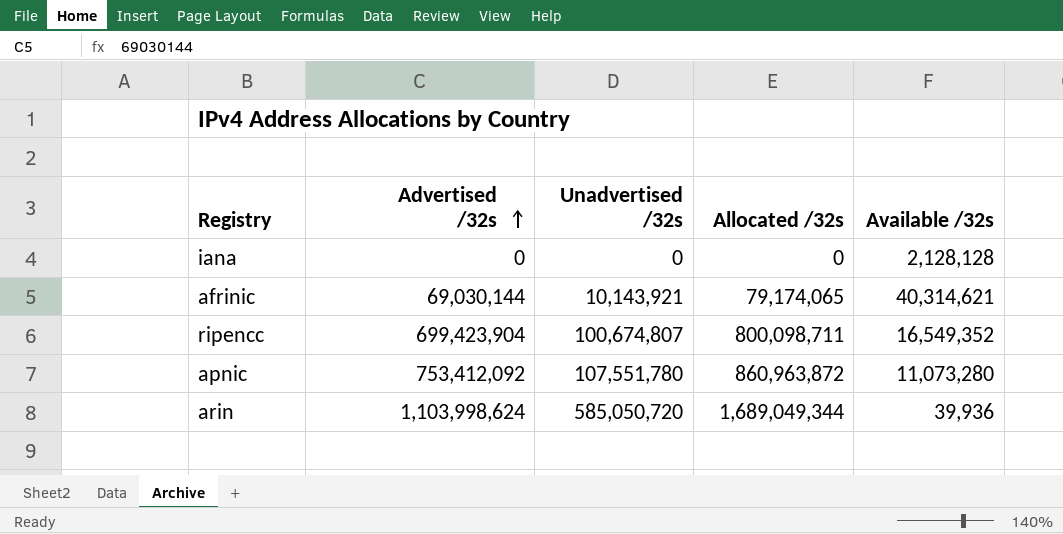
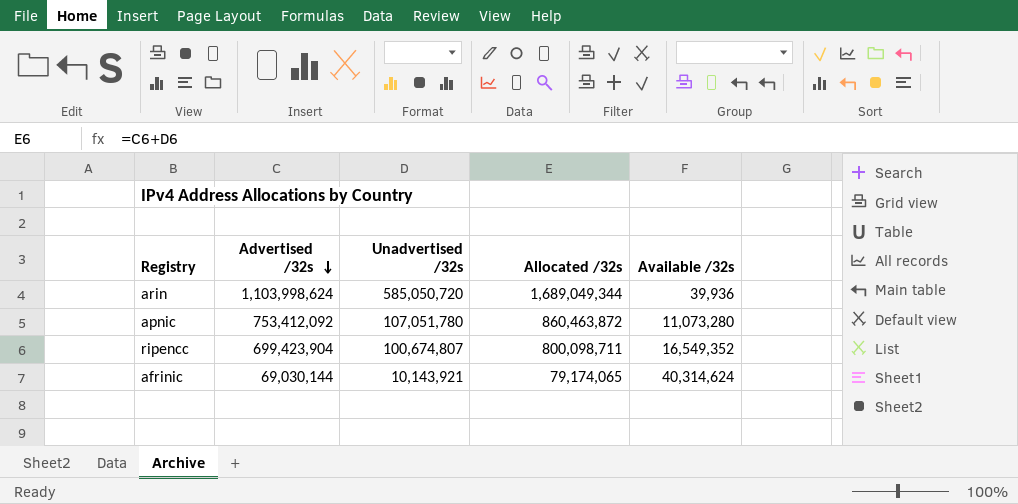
row order: Advertised /32s ascending -> Advertised /32s descending
row iana: 0 | 0 | 0 | 2,128,128 -> none
apnic | Unadvertised /32s: 107,551,780 -> 107,051,780
apnic | Allocated /32s: 860,963,872 -> 860,463,872
afrinic | Available /32s: 40,314,621 -> 40,314,624

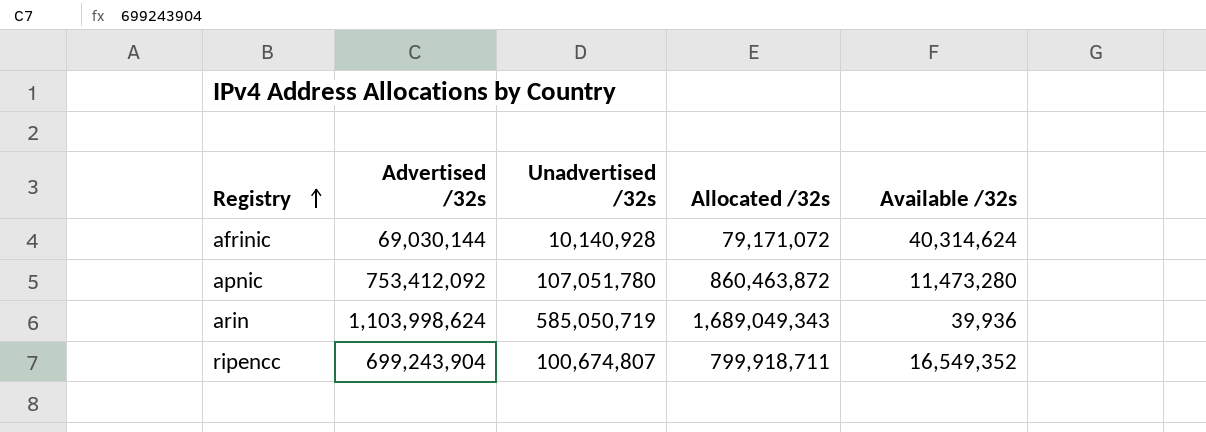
row order: Advertised /32s descending -> Registry ascending
afrinic | Unadvertised /32s: 10,143,921 -> 10,140,928
afrinic | Allocated /32s: 79,174,065 -> 79,171,072
apnic | Available /32s: 11,073,280 -> 11,473,280
arin | Unadvertised /32s: 585,050,720 -> 585,050,719
arin | Allocated /32s: 1,689,049,344 -> 1,689,049,343
ripencc | Advertised /32s: 699,423,904 -> 699,243,904
ripencc | Allocated /32s: 800,098,711 -> 799,918,711

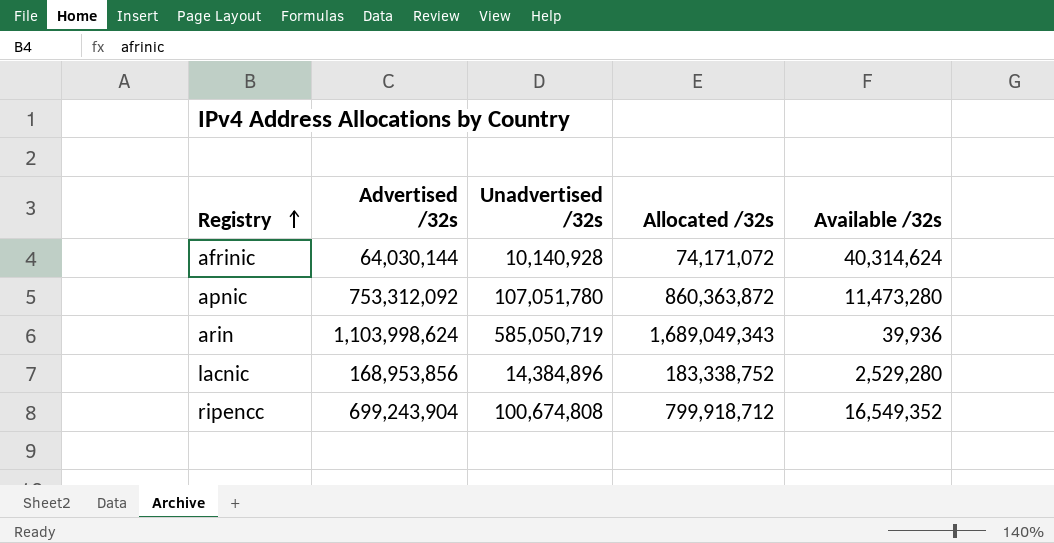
afrinic | Advertised /32s: 69,030,144 -> 64,030,144
afrinic | Allocated /32s: 79,171,072 -> 74,171,072
apnic | Advertised /32s: 753,412,092 -> 753,312,092
apnic | Allocated /32s: 860,463,872 -> 860,363,872
row lacnic: none -> 168,953,856 | 14,384,896 | 183,338,752 | 2,529,280
ripencc | Unadvertised /32s: 100,674,807 -> 100,674,808
ripencc | Allocated /32s: 799,918,711 -> 799,918,712

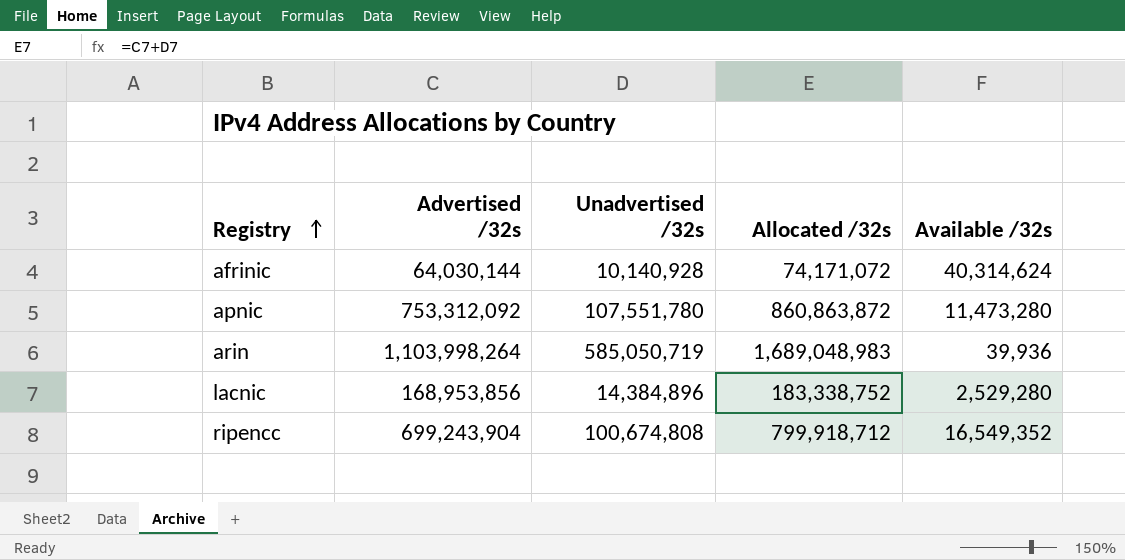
apnic | Unadvertised /32s: 107,051,780 -> 107,551,780
apnic | Allocated /32s: 860,363,872 -> 860,863,872
arin | Advertised /32s: 1,103,998,624 -> 1,103,998,264
arin | Allocated /32s: 1,689,049,343 -> 1,689,048,983

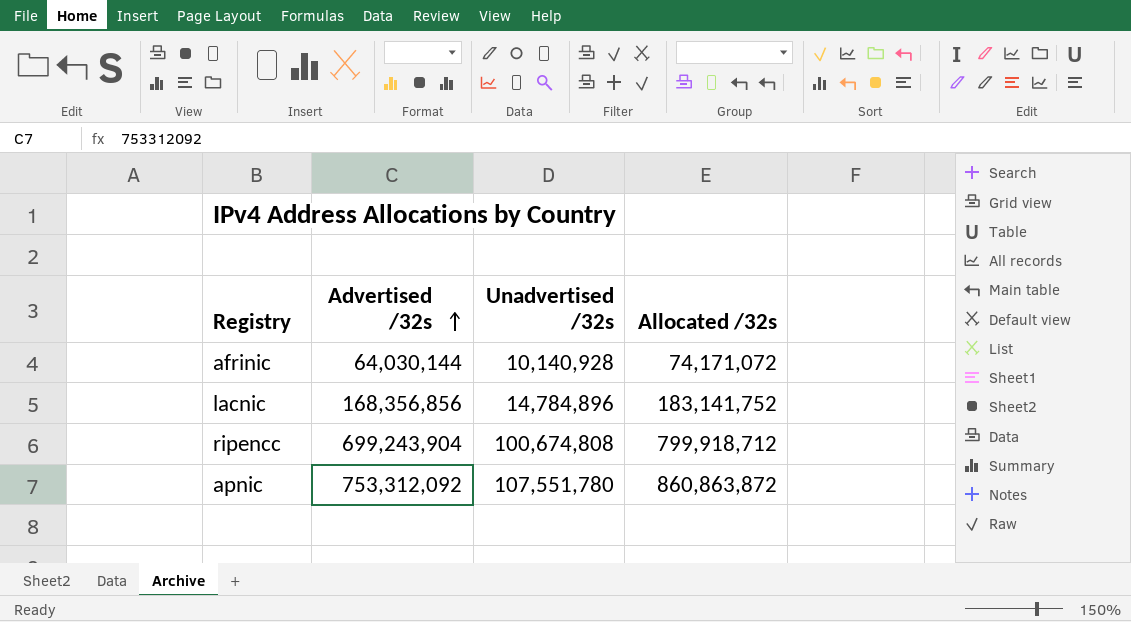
row order: Registry ascending -> Advertised /32s ascending
column Available /32s | position: 5 -> none
row arin: 1,103,998,264 | 585,050,719 | 1,689,048,983 | 39,936 -> none
lacnic | Advertised /32s: 168,953,856 -> 168,356,856
lacnic | Unadvertised /32s: 14,384,896 -> 14,784,896
lacnic | Allocated /32s: 183,338,752 -> 183,141,752

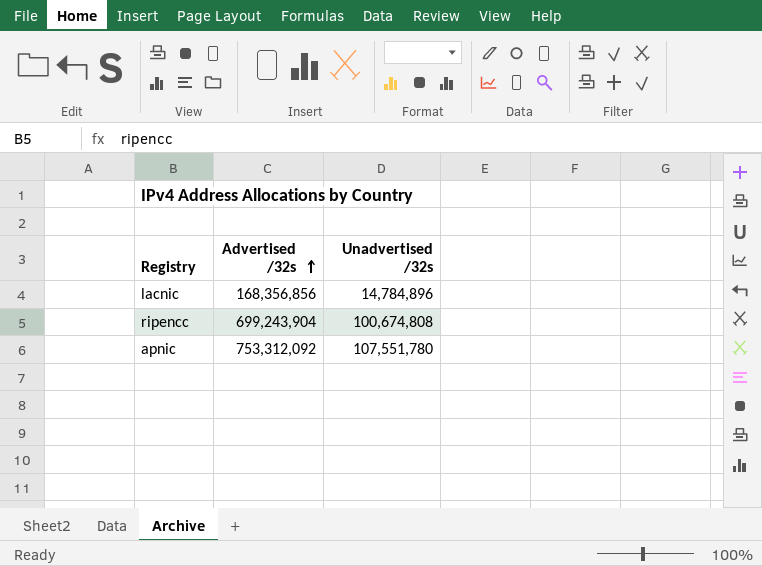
column Allocated /32s | formula: [Advertised /32s] + [Unadvertised /32s] -> none
row afrinic: 64,030,144 | 10,140,928 | 74,171,072 -> none

